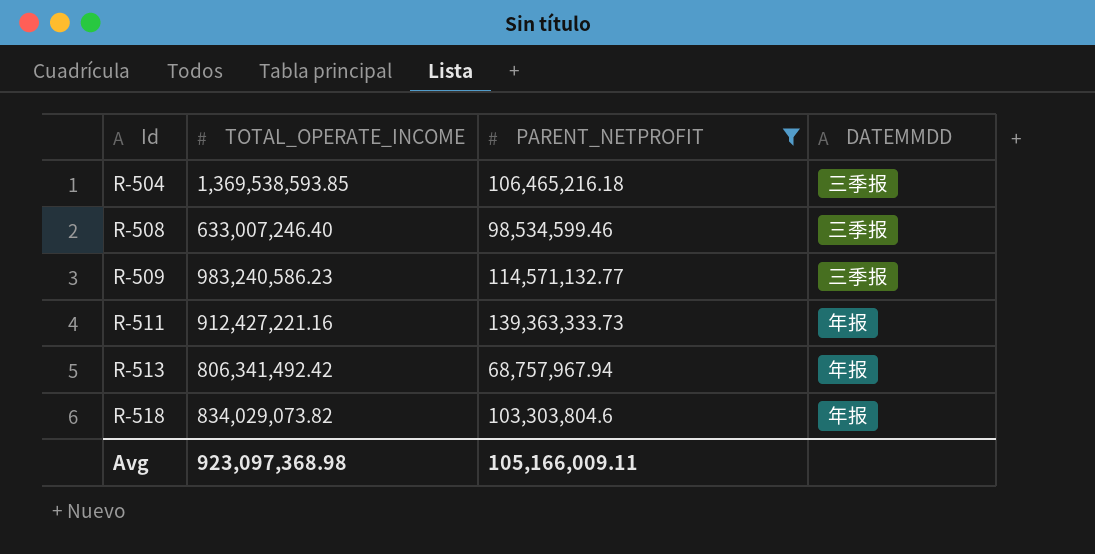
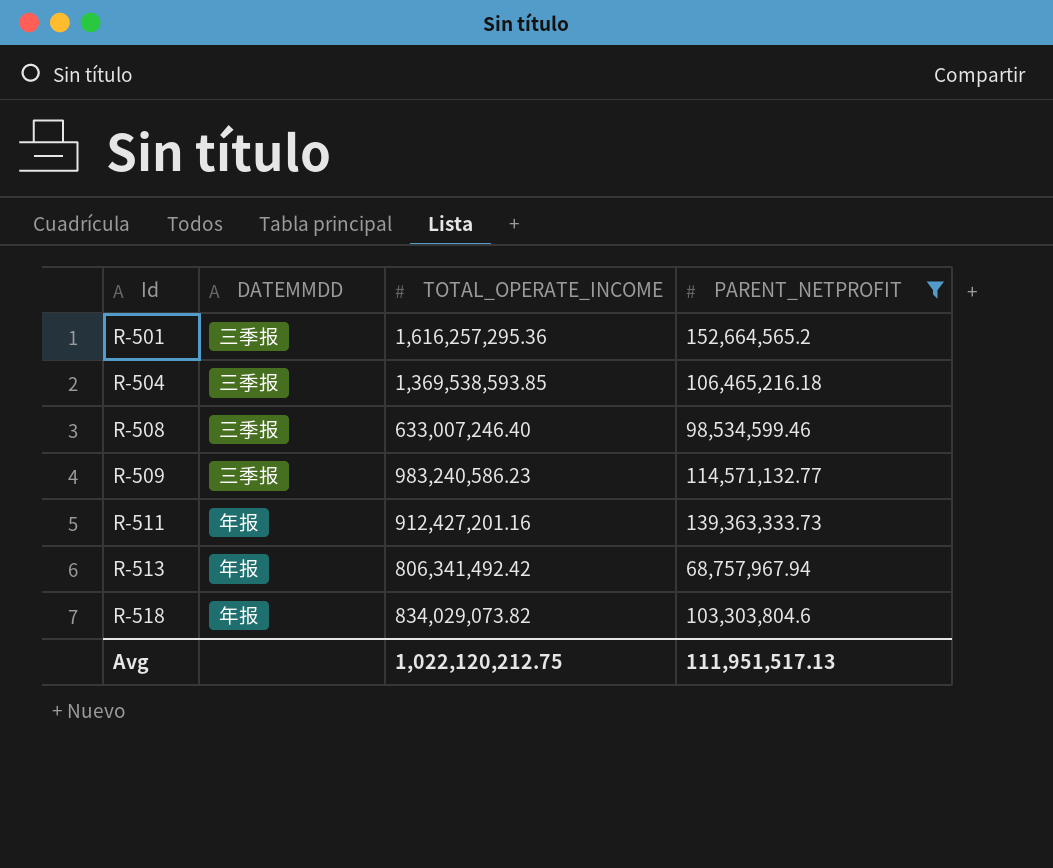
column DATEMMDD | position: 4 -> 2
row R-501: none -> 三季报 | 1,616,257,295.36 | 152,664,565.2
R-511 | TOTAL_OPERATE_INCOME: 912,427,221.16 -> 912,427,201.16
Avg | TOTAL_OPERATE_INCOME: 923,097,368.98 -> 1,022,120,212.75
Avg | PARENT_NETPROFIT: 105,166,009.11 -> 111,951,517.13

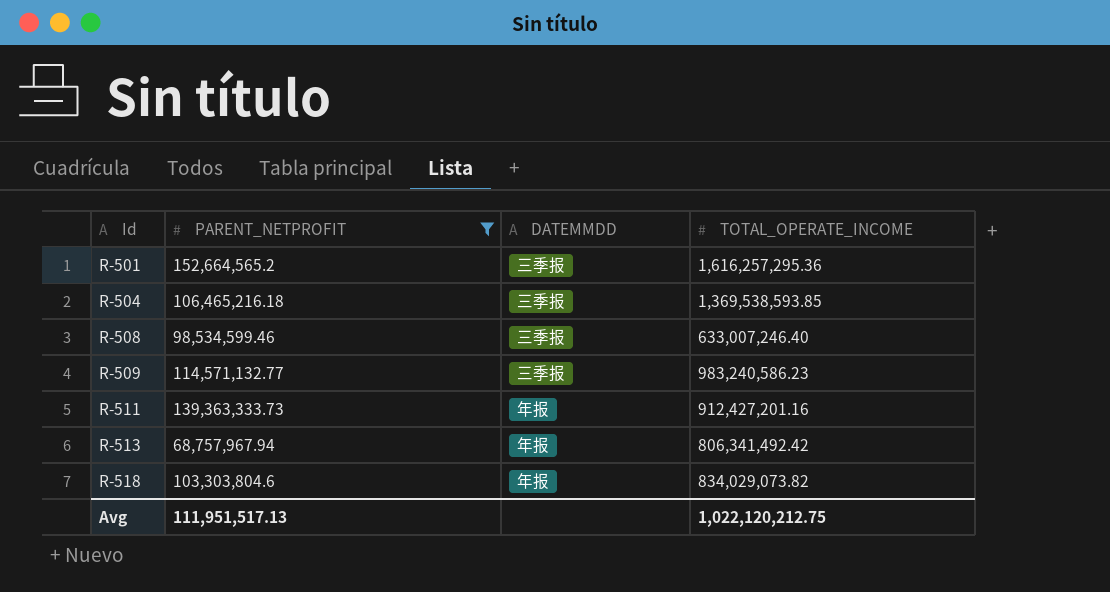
column PARENT_NETPROFIT | position: 4 -> 2

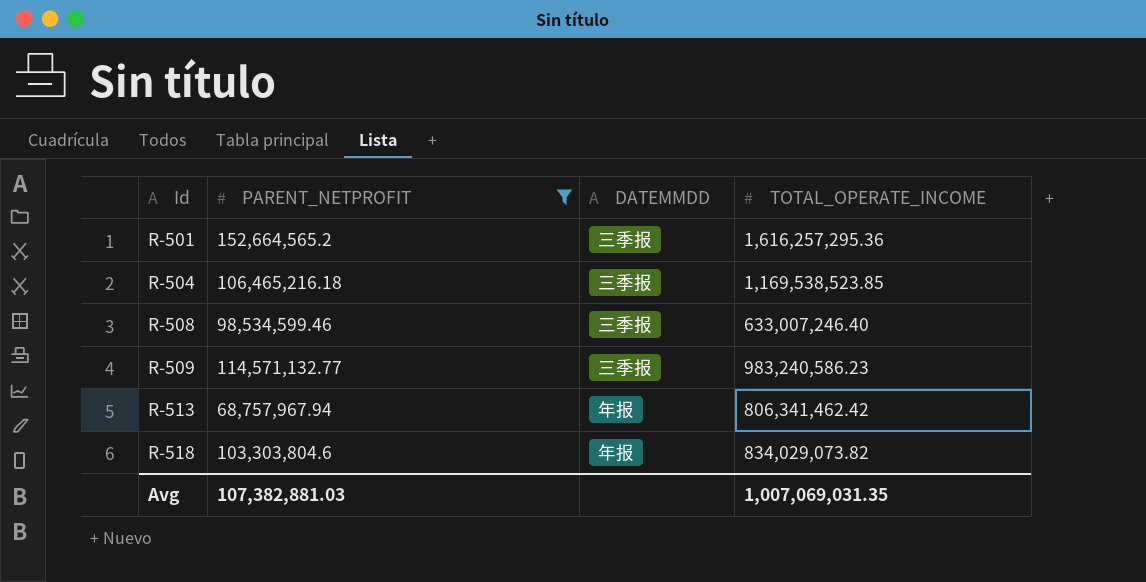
row R-511: 139,363,333.73 | 年报 | 912,427,201.16 -> none
R-504 | TOTAL_OPERATE_INCOME: 1,369,538,593.85 -> 1,169,538,523.85
R-513 | TOTAL_OPERATE_INCOME: 806,341,492.42 -> 806,341,462.42
Avg | PARENT_NETPROFIT: 111,951,517.13 -> 107,382,881.03
Avg | TOTAL_OPERATE_INCOME: 1,022,120,212.75 -> 1,007,069,031.35

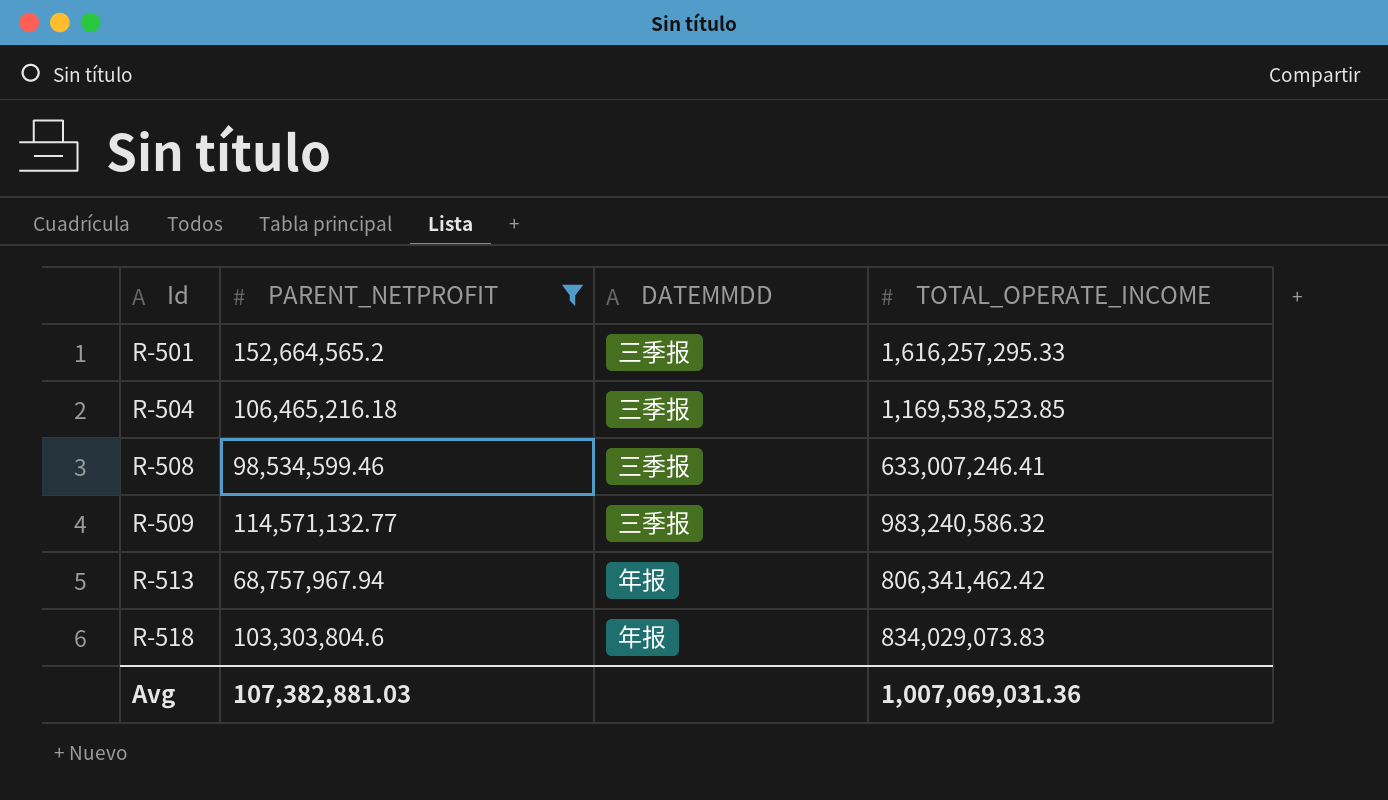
R-501 | TOTAL_OPERATE_INCOME: 1,616,257,295.36 -> 1,616,257,295.33
R-508 | TOTAL_OPERATE_INCOME: 633,007,246.40 -> 633,007,246.41
R-509 | TOTAL_OPERATE_INCOME: 983,240,586.23 -> 983,240,586.32
R-518 | TOTAL_OPERATE_INCOME: 834,029,073.82 -> 834,029,073.83
Avg | TOTAL_OPERATE_INCOME: 1,007,069,031.35 -> 1,007,069,031.36

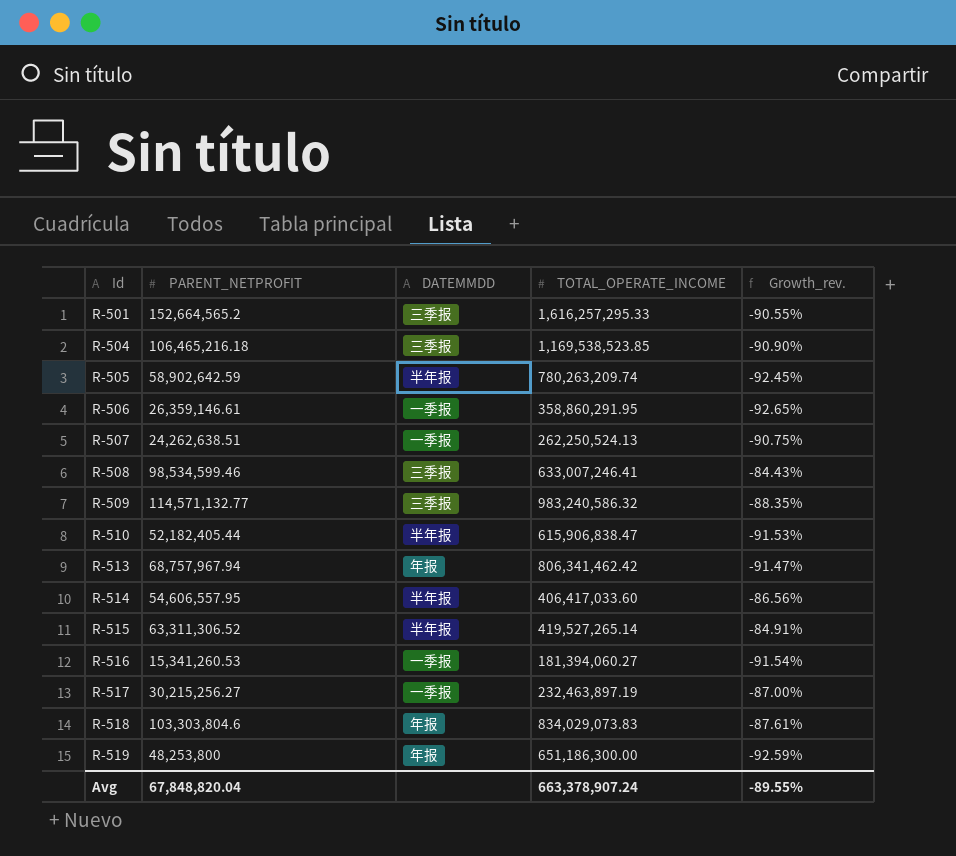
filter: PARENT_NETPROFIT >= 68,757,967.94 -> none
column Growth_rev. | formula: none -> ([PARENT_NETPROFIT] - [TOTAL_OPERATE_INCOME]) / [TOTAL_OPERATE_INCOME]
Avg | PARENT_NETPROFIT: 107,382,881.03 -> 67,848,820.04
Avg | TOTAL_OPERATE_INCOME: 1,007,069,031.36 -> 663,378,907.24

